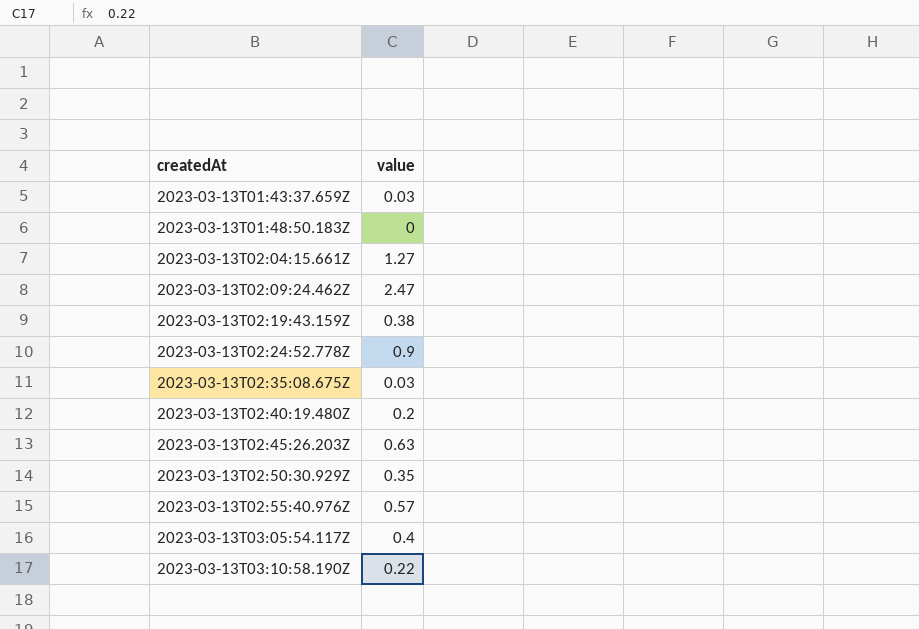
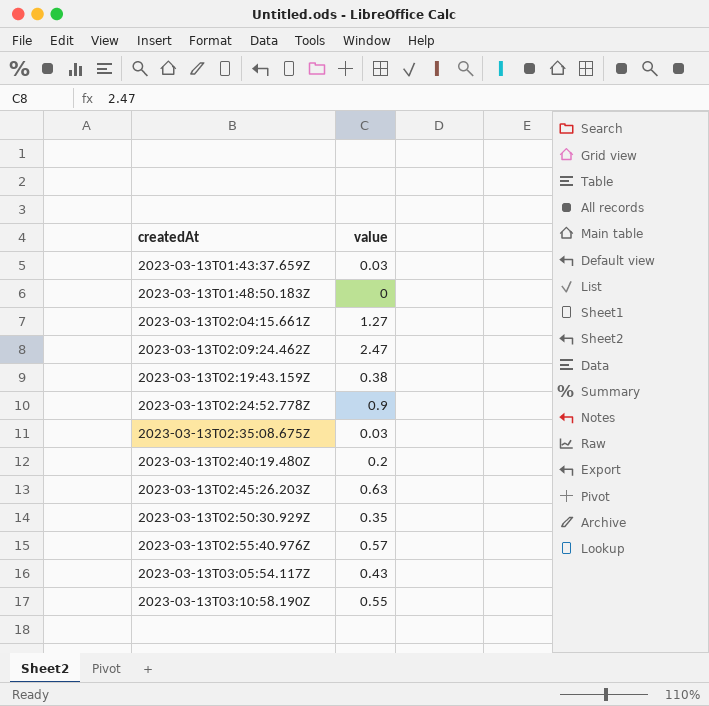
2023-03-13T03:05:54.117Z | value: 0.4 -> 0.43
2023-03-13T03:10:58.190Z | value: 0.22 -> 0.55

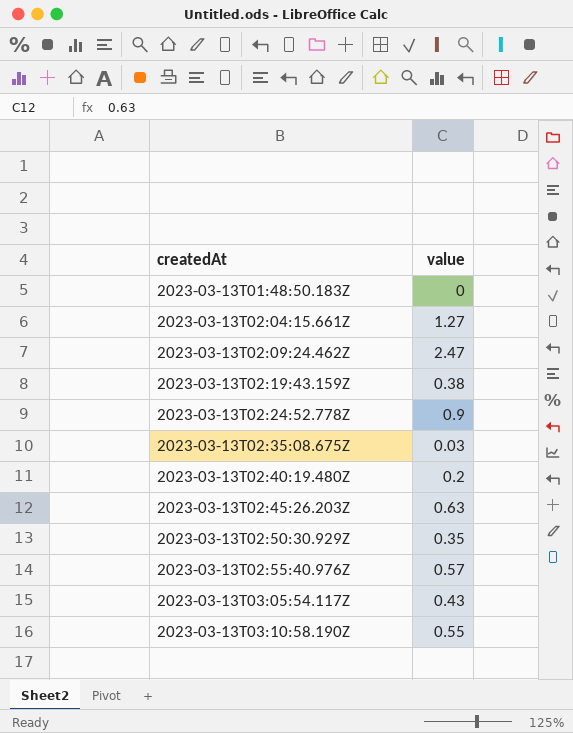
row 2023-03-13T01:43:37.659Z: 0.03 -> none

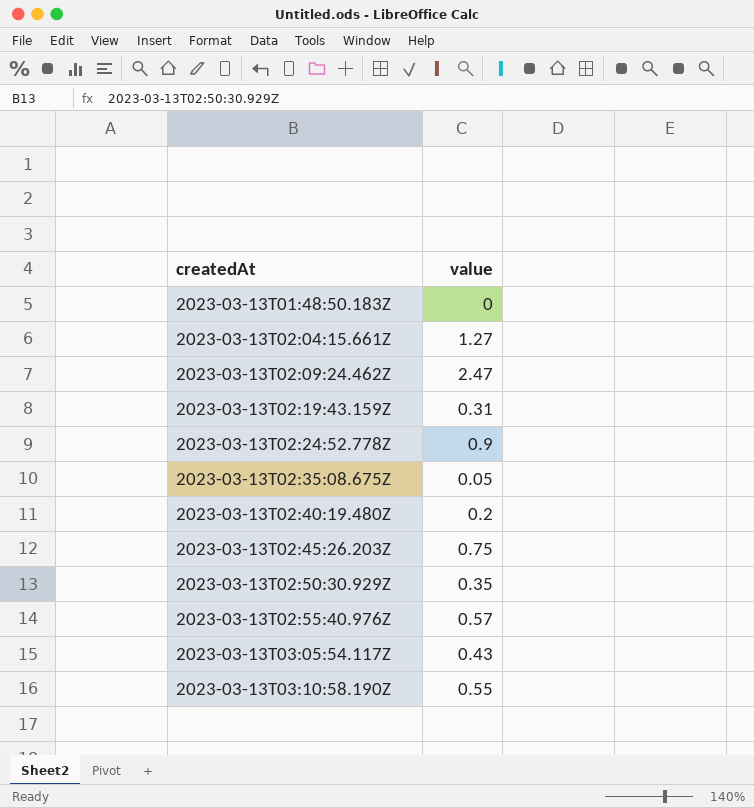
2023-03-13T02:19:43.159Z | value: 0.38 -> 0.31
2023-03-13T02:35:08.675Z | value: 0.03 -> 0.05
2023-03-13T02:45:26.203Z | value: 0.63 -> 0.75

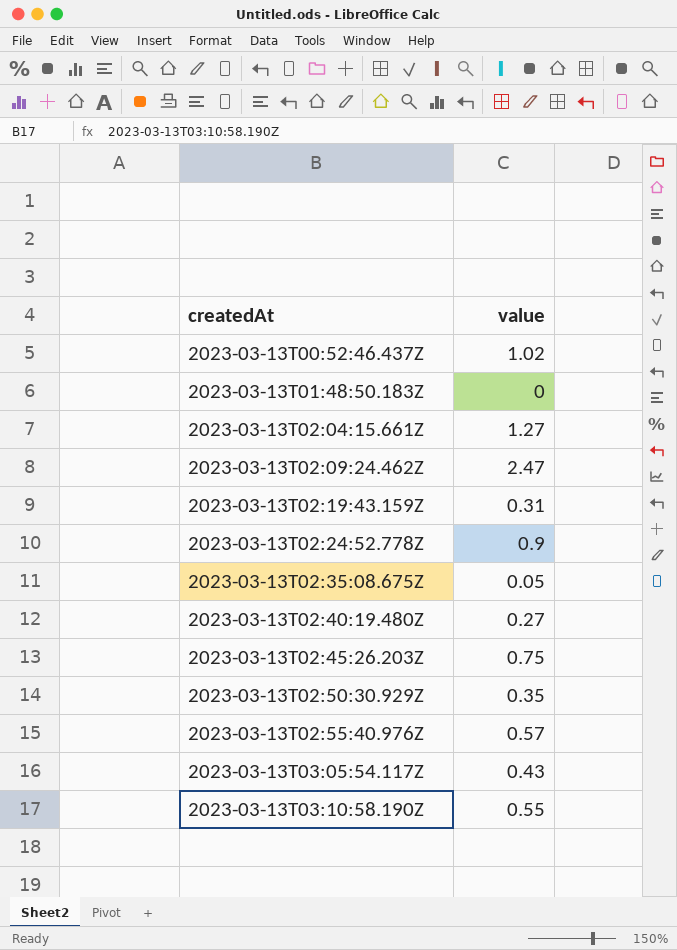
row 2023-03-13T00:52:46.437Z: none -> 1.02
2023-03-13T02:40:19.480Z | value: 0.2 -> 0.27

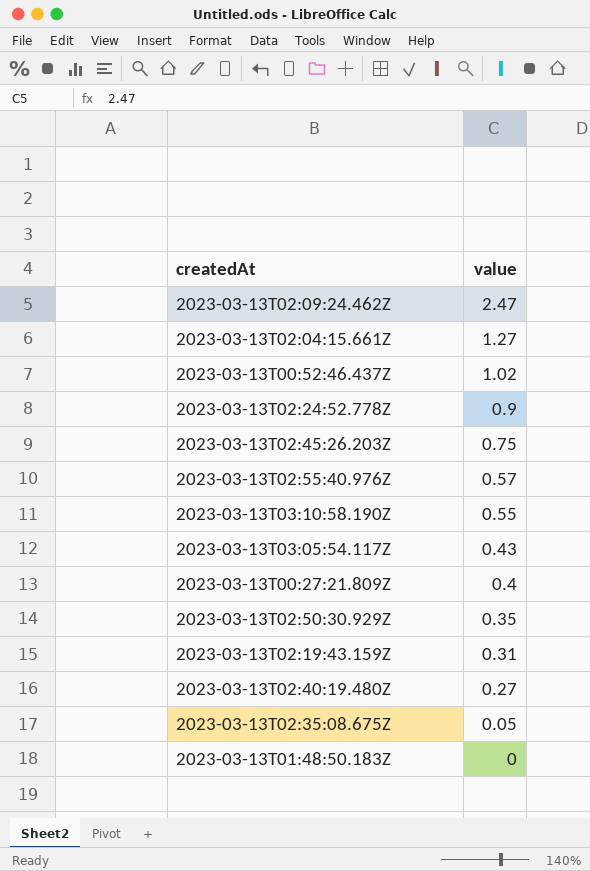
row order: createdAt ascending -> value descending
row 2023-03-13T00:27:21.809Z: none -> 0.4

